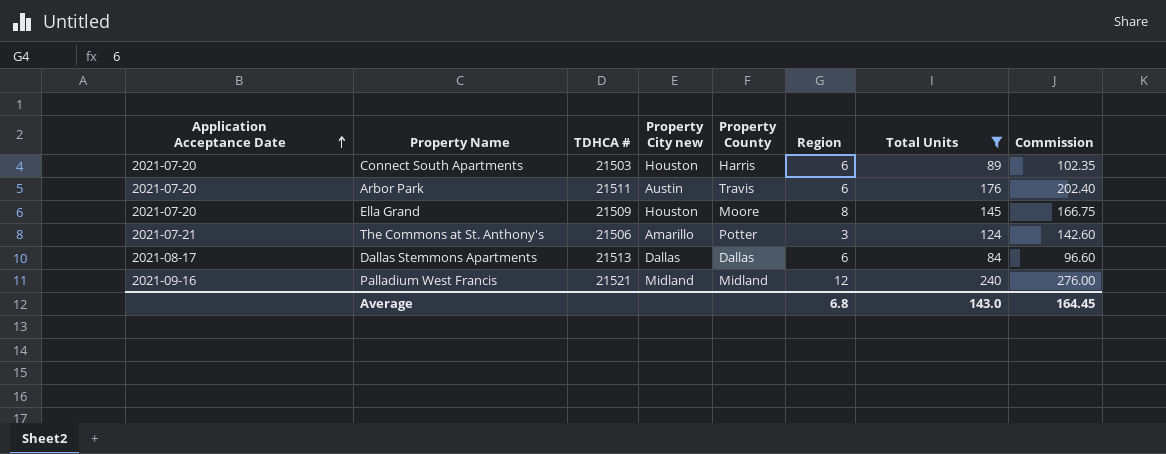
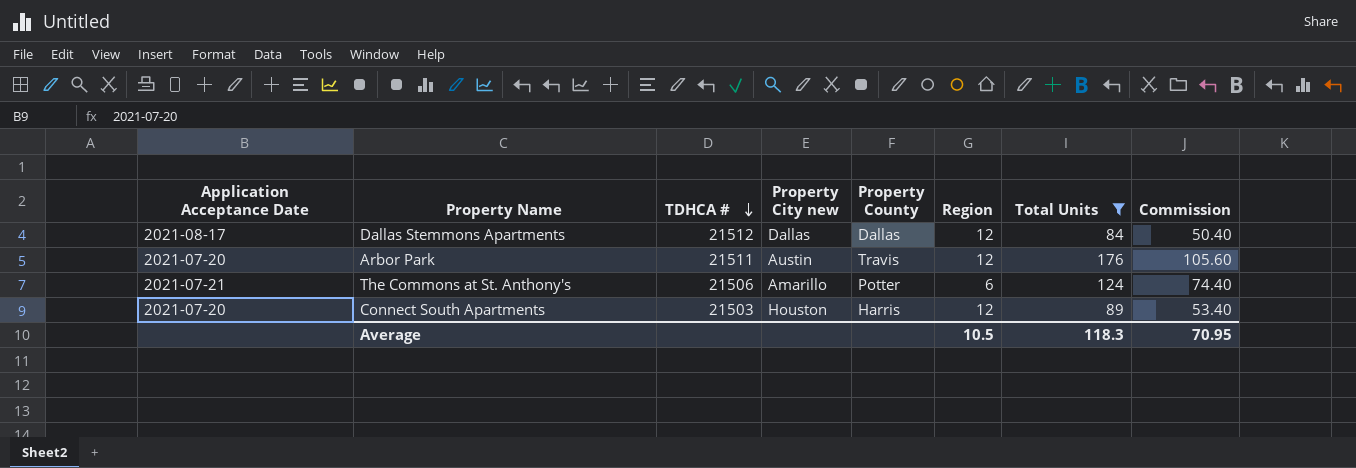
row order: Application Acceptance Date ascending -> TDHCA # descending
column Commission | formula: [Total Units] * 1.15 -> [Total Units] * 0.6
row Ella Grand: 2021-07-20 | 21509 | Houston | Moore | 8 | 145 | 166.75 -> none
row Palladium West Francis: 2021-09-16 | 21521 | Midland | Midland | 12 | 240 | 276.00 -> none
Dallas Stemmons Apartments | TDHCA #: 21513 -> 21512
Dallas Stemmons Apartments | Region: 6 -> 12
Arbor Park | Region: 6 -> 12
The Commons at St. Anthony's | Region: 3 -> 6
Connect South Apartments | Region: 6 -> 12
Average | Region: 6.8 -> 10.5
Average | Total Units: 143.0 -> 118.3
Average | Commission: 164.45 -> 70.95

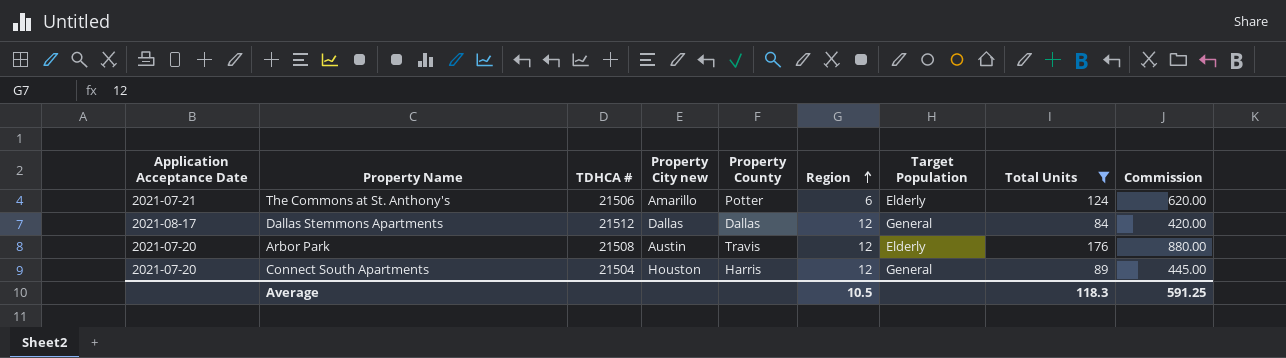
row order: TDHCA # descending -> Region ascending
column Target Population | position: none -> 7
column Commission | formula: [Total Units] * 0.6 -> [Total Units] * 5
Arbor Park | TDHCA #: 21511 -> 21508
Connect South Apartments | TDHCA #: 21503 -> 21504
Average | Commission: 70.95 -> 591.25

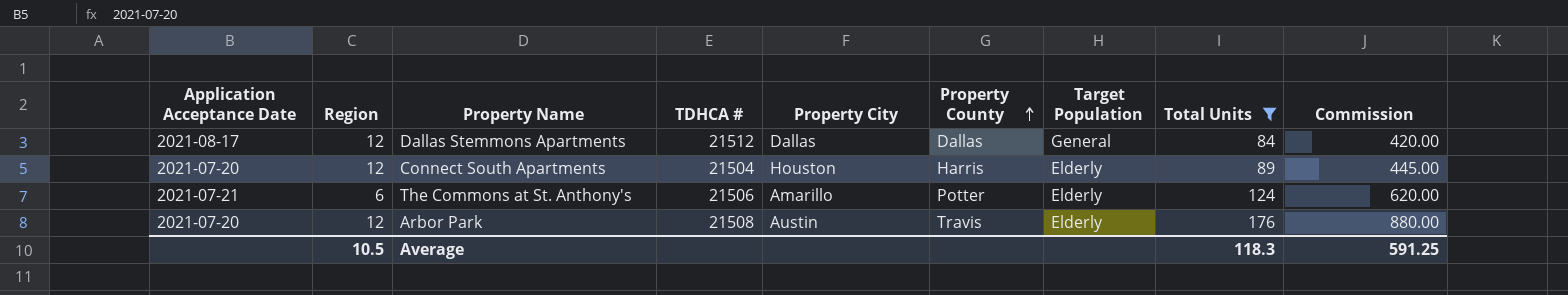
row order: Region ascending -> Property County ascending
column Region | position: 6 -> 2
column name: Property City new -> Property City
Connect South Apartments | Target Population: General -> Elderly

